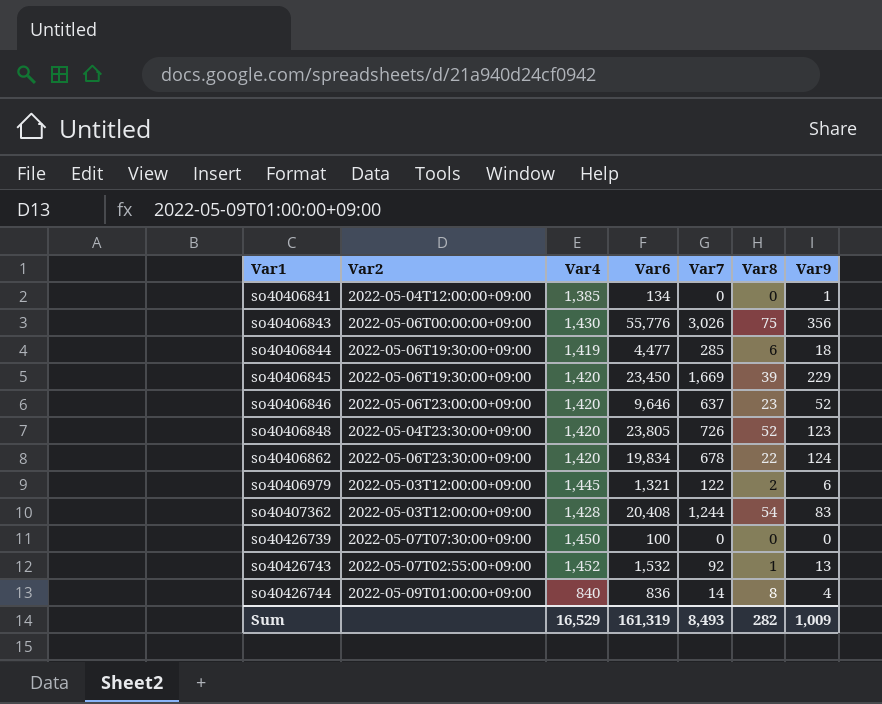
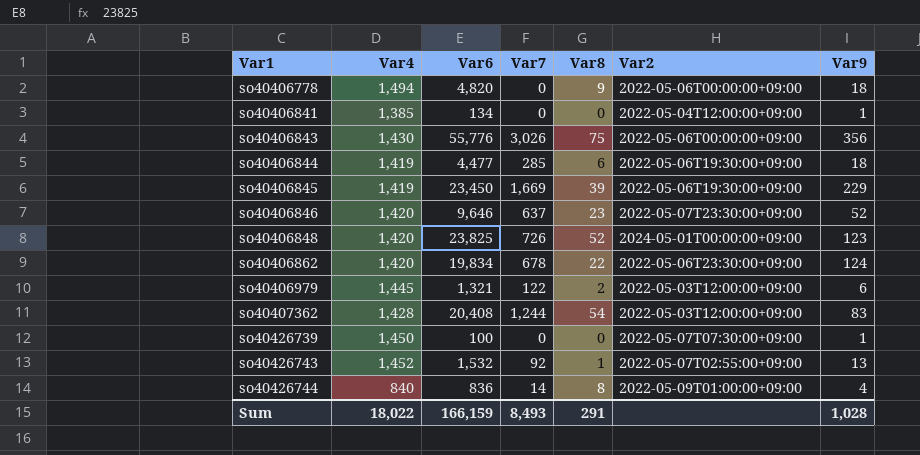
column Var2 | position: 2 -> 6
row so40406778: none -> 1,494 | 4,820 | 0 | 9 | 2022-05-06T00:00:00+09:00 | 18
so40406845 | Var4: 1,420 -> 1,419
so40406846 | Var2: 2022-05-06T23:00:00+09:00 -> 2022-05-07T23:30:00+09:00
so40406848 | Var6: 23,805 -> 23,825
so40406848 | Var2: 2022-05-04T23:30:00+09:00 -> 2024-05-01T00:00:00+09:00
so40426739 | Var9: 0 -> 1
Sum | Var4: 16,529 -> 18,022
Sum | Var6: 161,319 -> 166,159
Sum | Var8: 282 -> 291
Sum | Var9: 1,009 -> 1,028

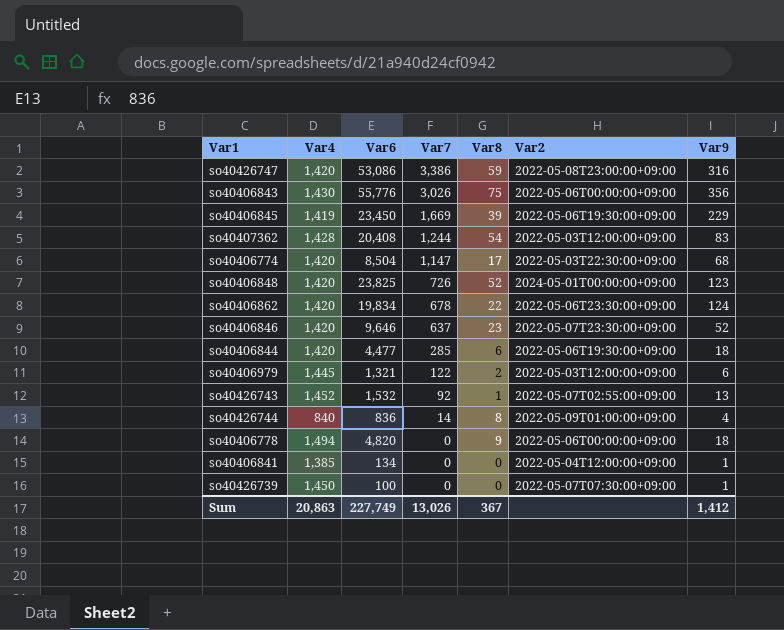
row order: Var1 ascending -> Var7 descending
row so40426747: none -> 1,420 | 53,086 | 3,386 | 59 | 2022-05-08T23:00:00+09:00 | 316
row so40406774: none -> 1,420 | 8,504 | 1,147 | 17 | 2022-05-03T22:30:00+09:00 | 68
so40406844 | Var4: 1,419 -> 1,420
Sum | Var4: 18,022 -> 20,863
Sum | Var6: 166,159 -> 227,749
Sum | Var7: 8,493 -> 13,026
Sum | Var8: 291 -> 367
Sum | Var9: 1,028 -> 1,412

